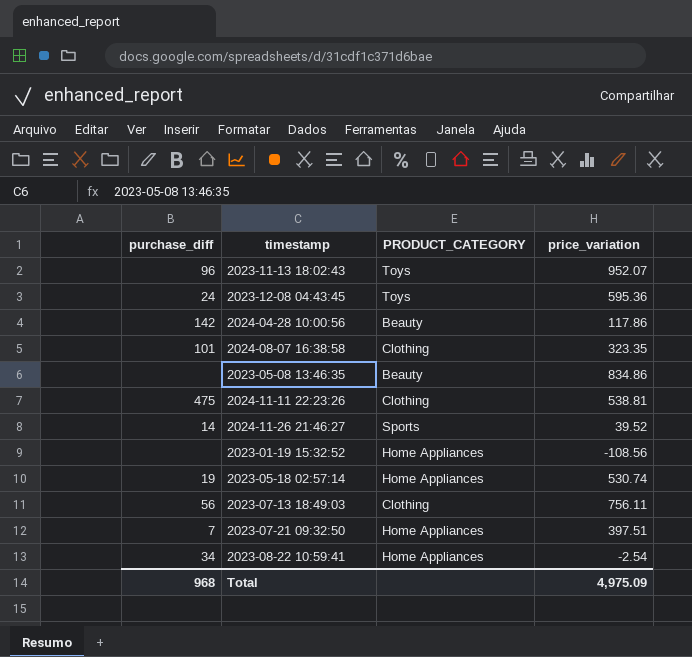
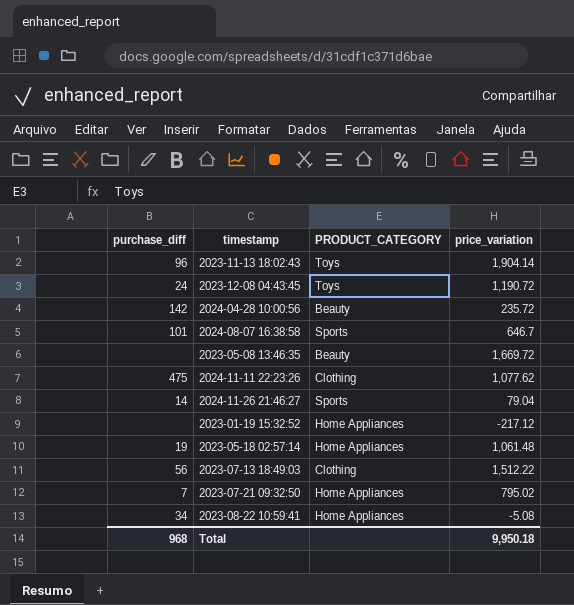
2023-11-13 18:02:43 | price_variation: 952.07 -> 1,904.14
2023-12-08 04:43:45 | price_variation: 595.36 -> 1,190.72
2024-04-28 10:00:56 | price_variation: 117.86 -> 235.72
2024-08-07 16:38:58 | PRODUCT_CATEGORY: Clothing -> Sports
2024-08-07 16:38:58 | price_variation: 323.35 -> 646.7
2023-05-08 13:46:35 | price_variation: 834.86 -> 1,669.72
2024-11-11 22:23:26 | price_variation: 538.81 -> 1,077.62
2024-11-26 21:46:27 | price_variation: 39.52 -> 79.04
2023-01-19 15:32:52 | price_variation: -108.56 -> -217.12
2023-05-18 02:57:14 | price_variation: 530.74 -> 1,061.48
2023-07-13 18:49:03 | price_variation: 756.11 -> 1,512.22
2023-07-21 09:32:50 | price_variation: 397.51 -> 795.02
2023-08-22 10:59:41 | price_variation: -2.54 -> -5.08
Total | price_variation: 4,975.09 -> 9,950.18

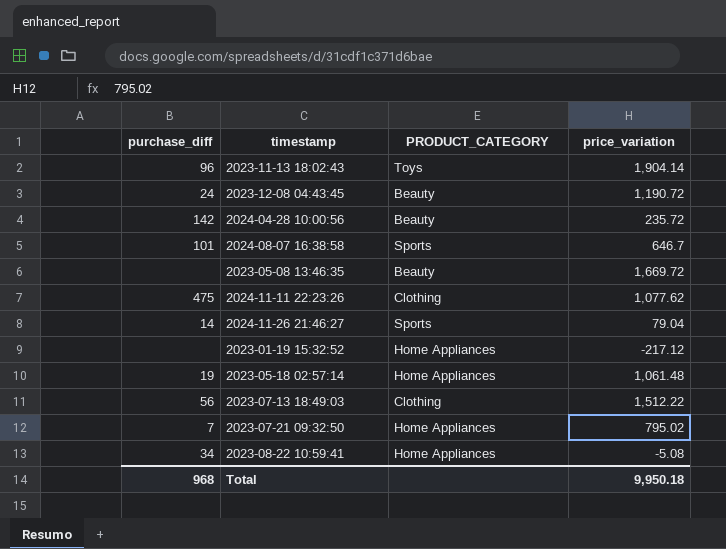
2023-12-08 04:43:45 | PRODUCT_CATEGORY: Toys -> Beauty

